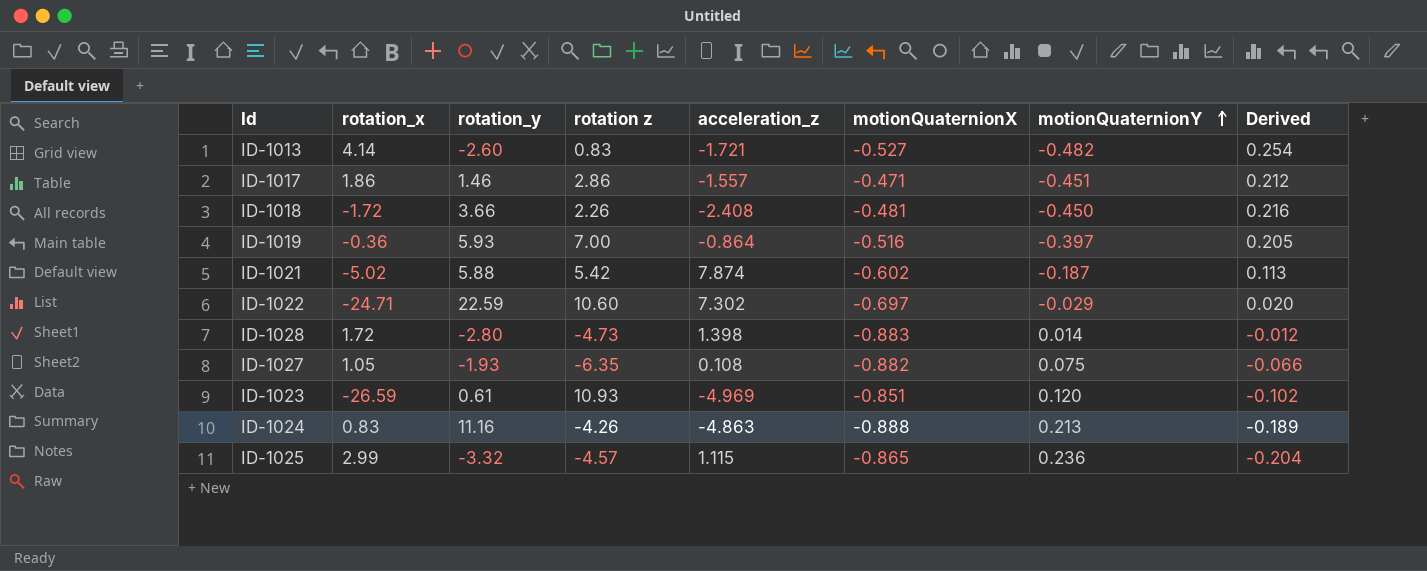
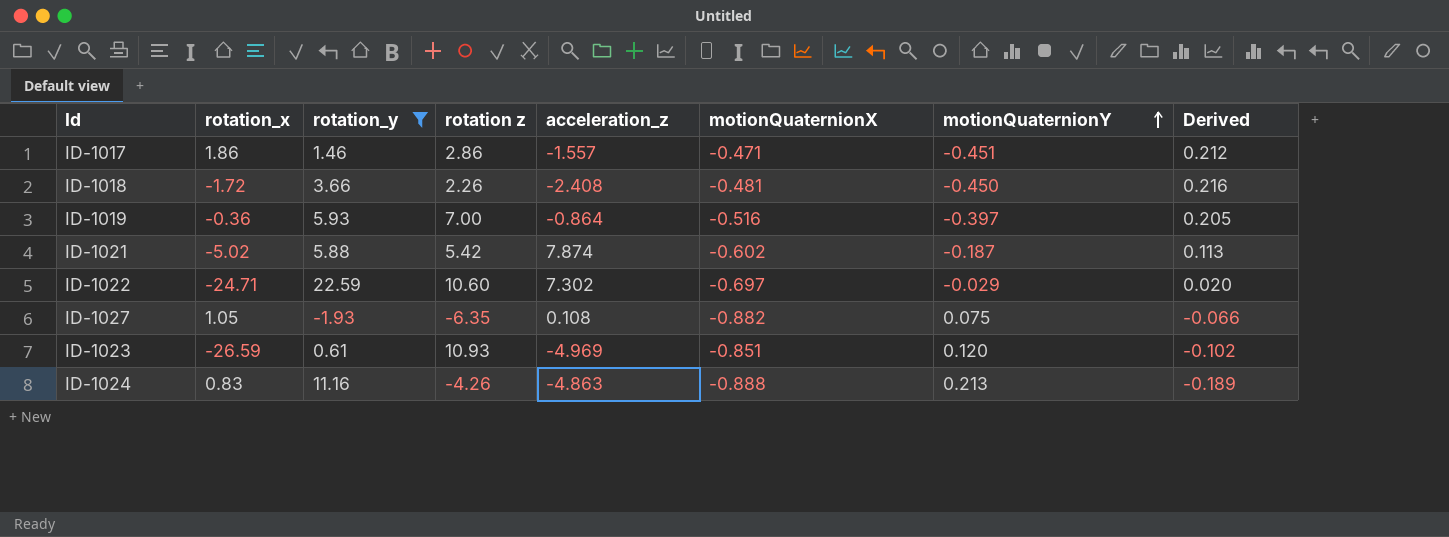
filter: none -> rotation_y >= -1.93

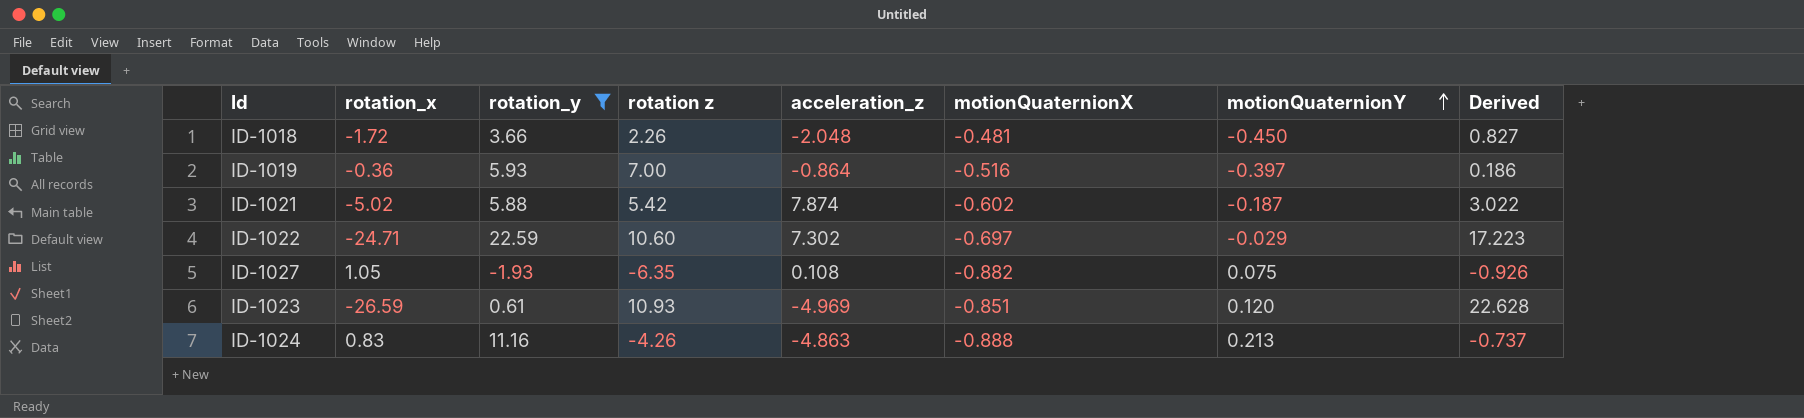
column Derived | formula: [motionQuaternionX] * [motionQuaternionY] -> [rotation_x] * [motionQuaternionX]
row ID-1017: 1.86 | 1.46 | 2.86 | -1.557 | -0.471 | -0.451 | 0.212 -> none
ID-1018 | acceleration_z: -2.408 -> -2.048

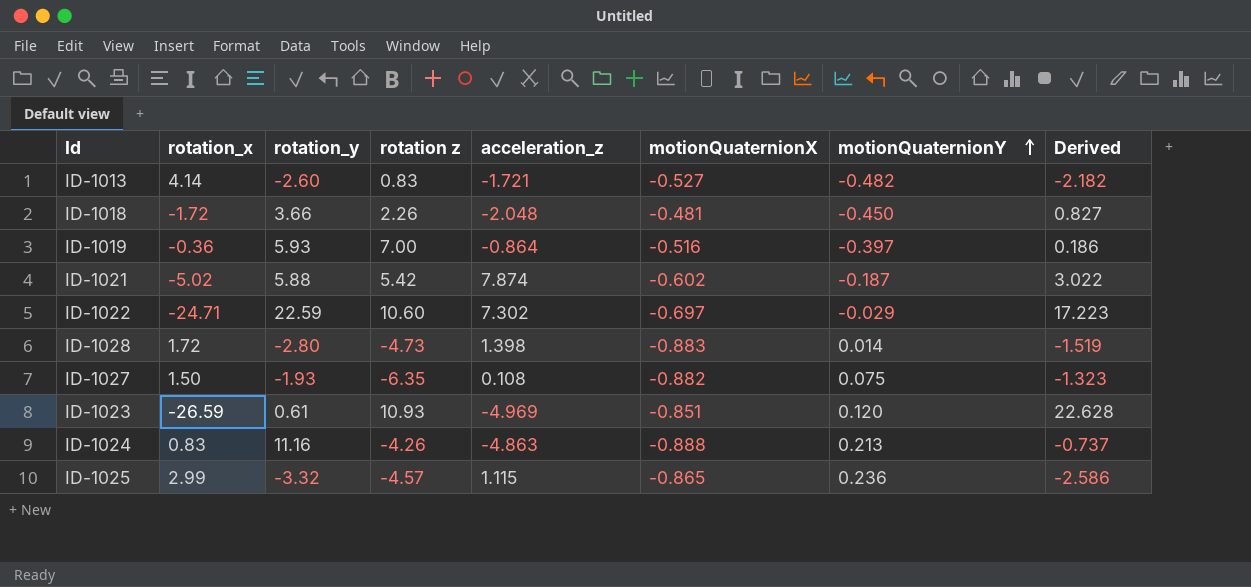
filter: rotation_y >= -1.93 -> none
ID-1027 | rotation_x: 1.05 -> 1.50
ID-1027 | Derived: -0.926 -> -1.323

